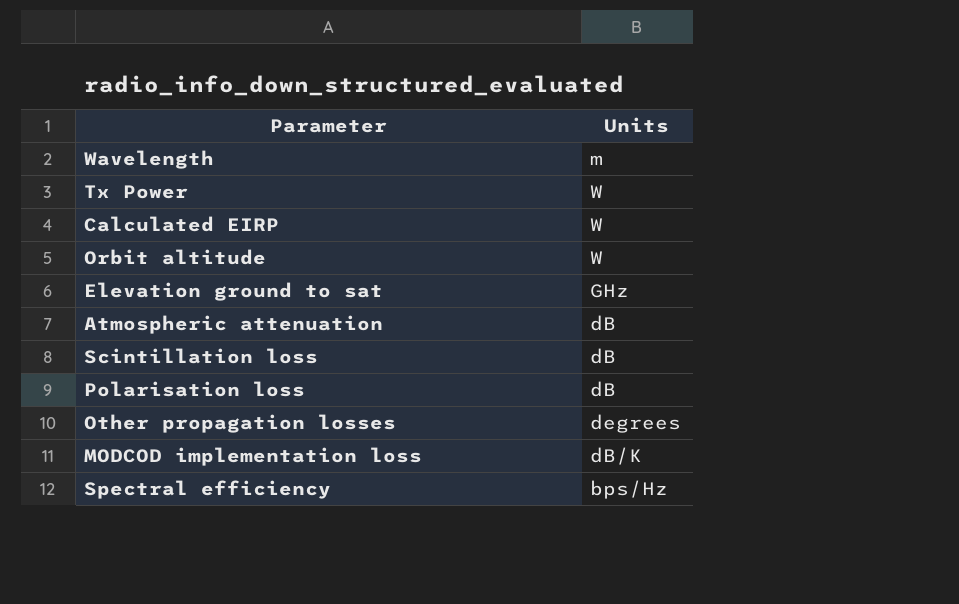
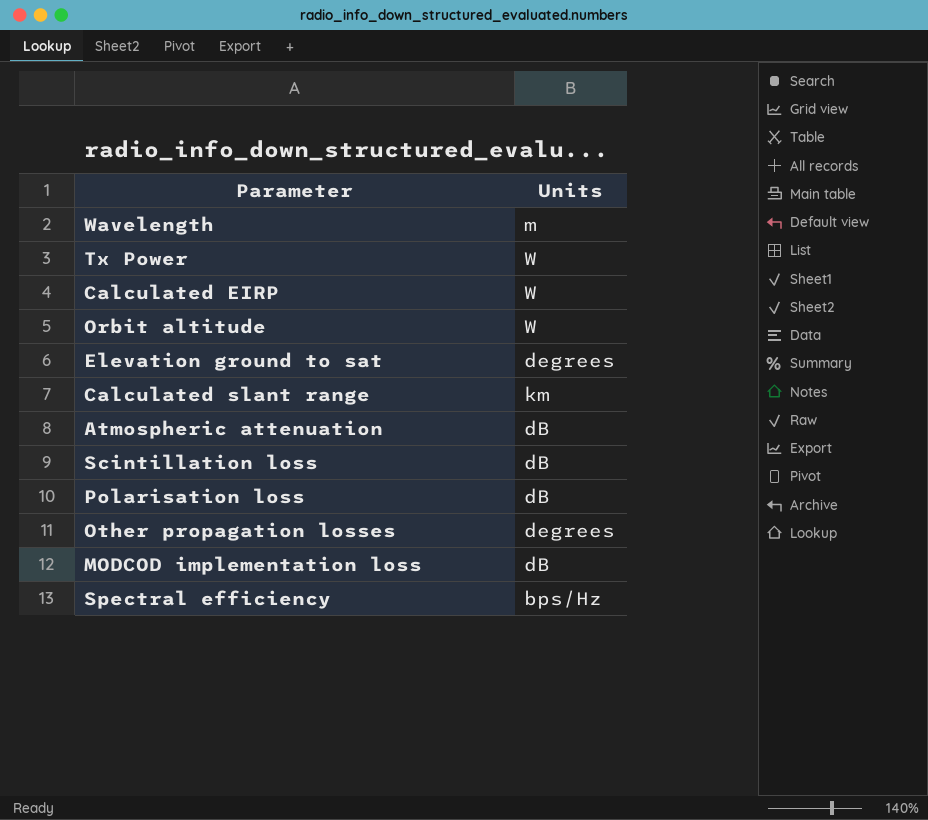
Elevation ground to sat | Units: GHz -> degrees
row Calculated slant range: none -> km
MODCOD implementation loss | Units: dB/K -> dB

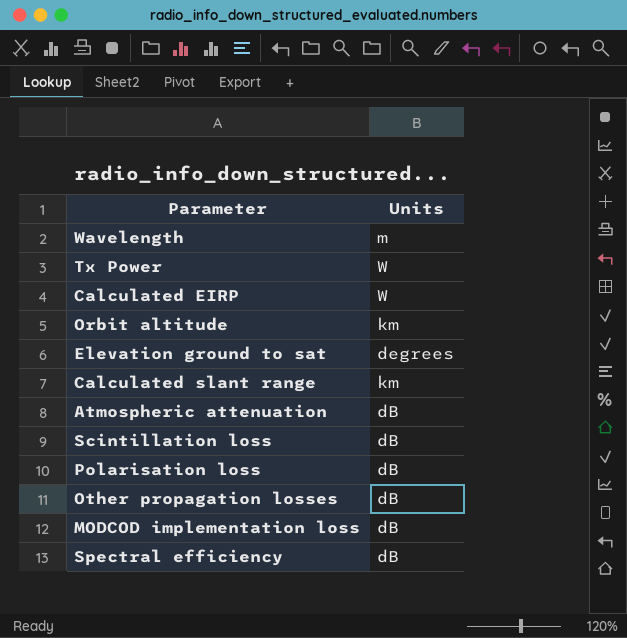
Orbit altitude | Units: W -> km
Other propagation losses | Units: degrees -> dB
Spectral efficiency | Units: bps/Hz -> dB

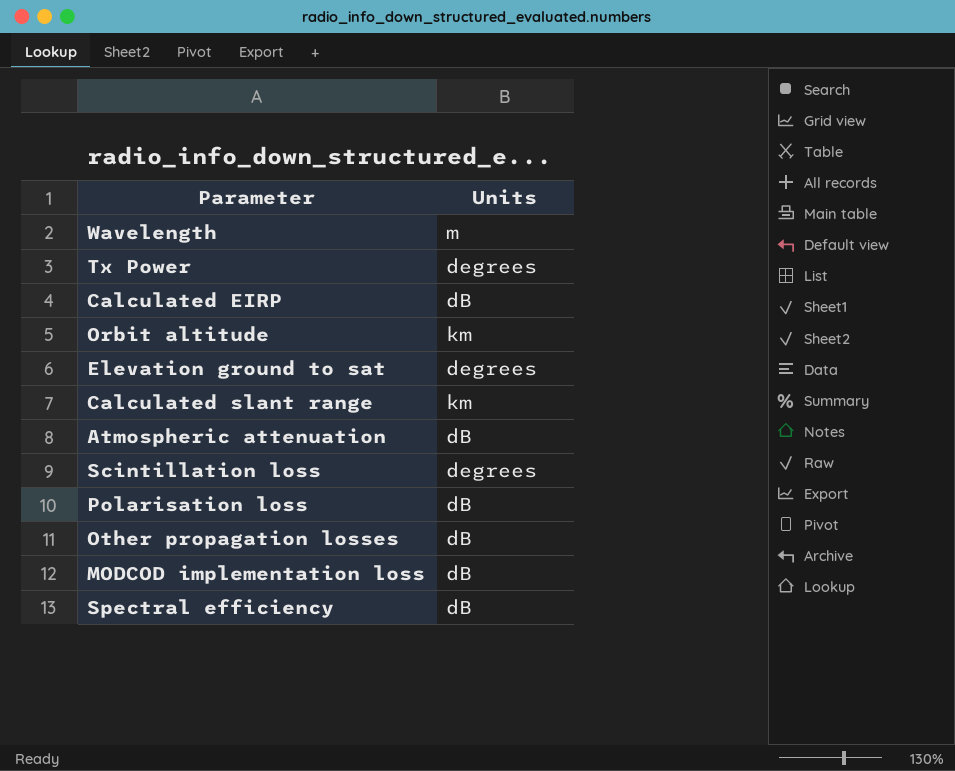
Tx Power | Units: W -> degrees
Calculated EIRP | Units: W -> dB
Scintillation loss | Units: dB -> degrees

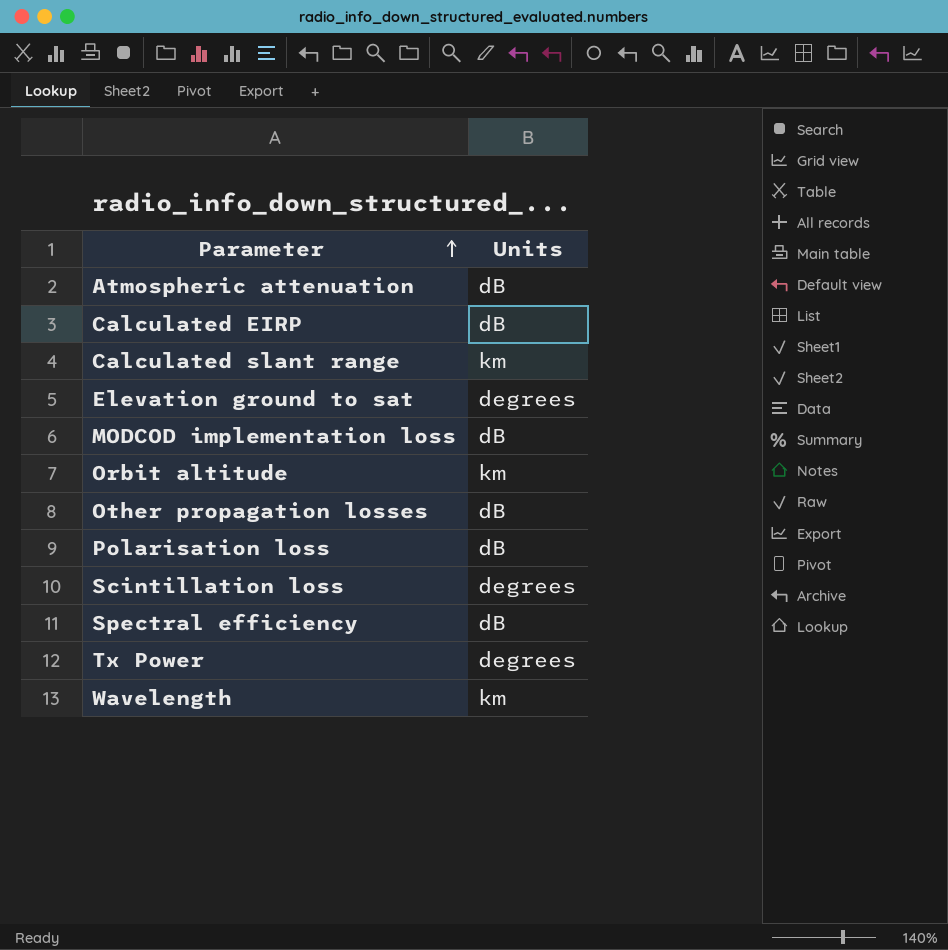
row order: none -> Parameter ascending
Wavelength | Units: m -> km

